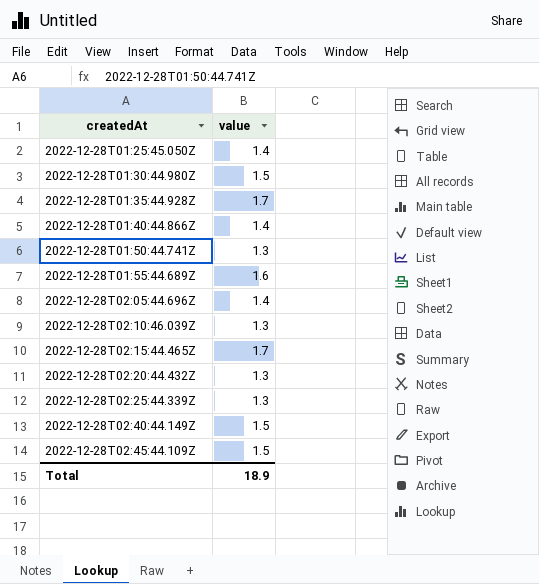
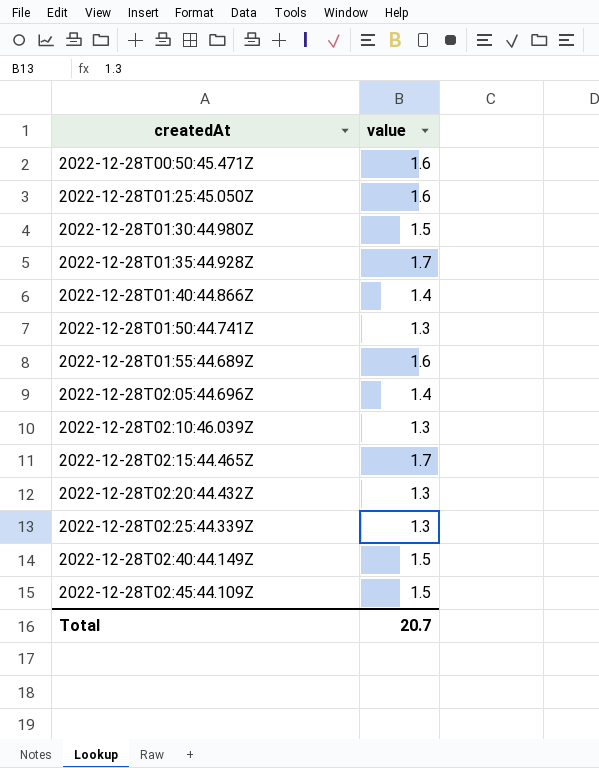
row 2022-12-28T00:50:45.471Z: none -> 1.6
2022-12-28T01:25:45.050Z | value: 1.4 -> 1.6
Total | value: 18.9 -> 20.7

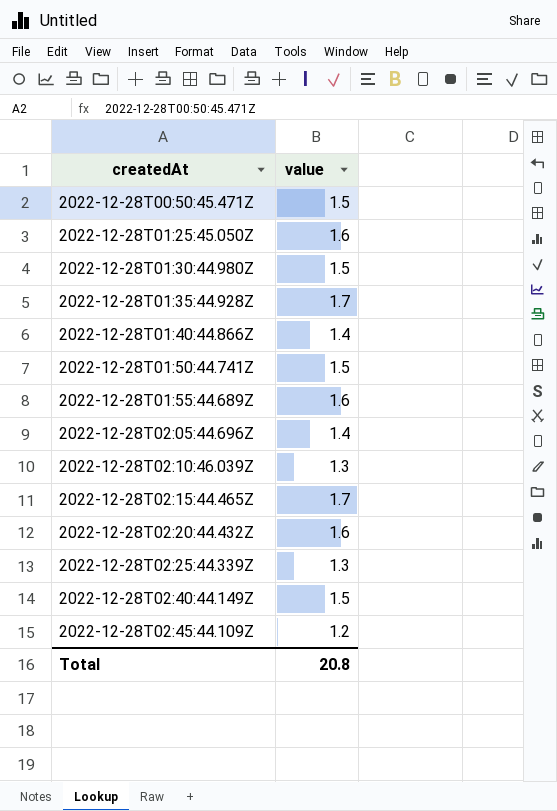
2022-12-28T00:50:45.471Z | value: 1.6 -> 1.5
2022-12-28T01:50:44.741Z | value: 1.3 -> 1.5
2022-12-28T02:20:44.432Z | value: 1.3 -> 1.6
2022-12-28T02:45:44.109Z | value: 1.5 -> 1.2
Total | value: 20.7 -> 20.8

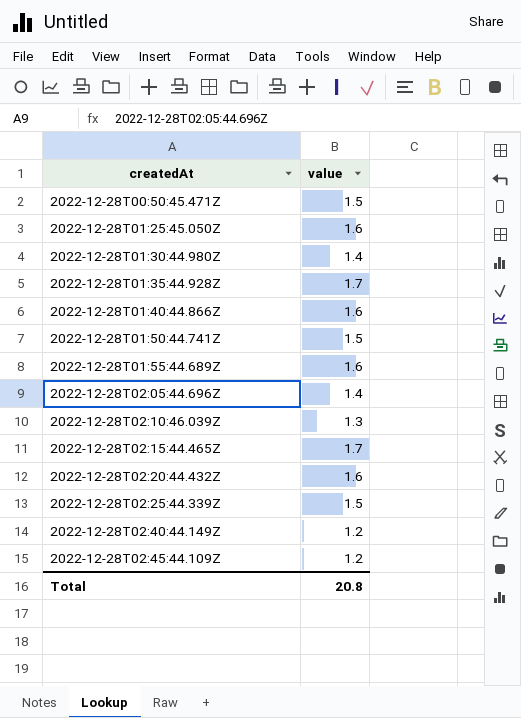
2022-12-28T01:30:44.980Z | value: 1.5 -> 1.4
2022-12-28T01:40:44.866Z | value: 1.4 -> 1.6
2022-12-28T02:25:44.339Z | value: 1.3 -> 1.5
2022-12-28T02:40:44.149Z | value: 1.5 -> 1.2

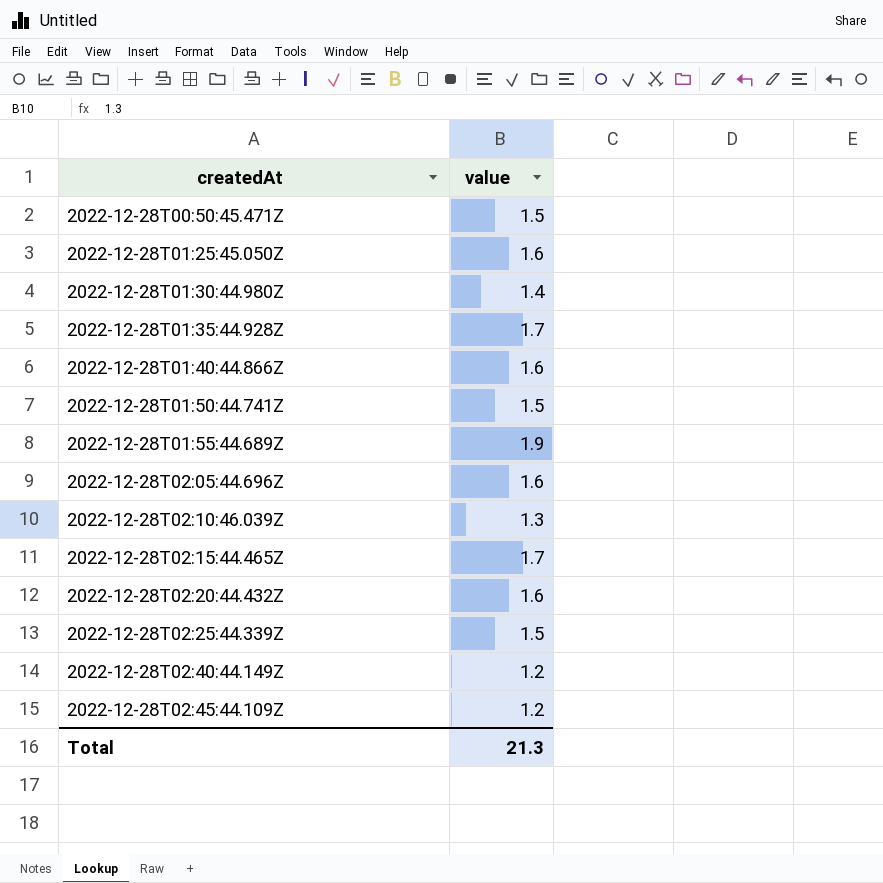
2022-12-28T01:55:44.689Z | value: 1.6 -> 1.9
2022-12-28T02:05:44.696Z | value: 1.4 -> 1.6
Total | value: 20.8 -> 21.3

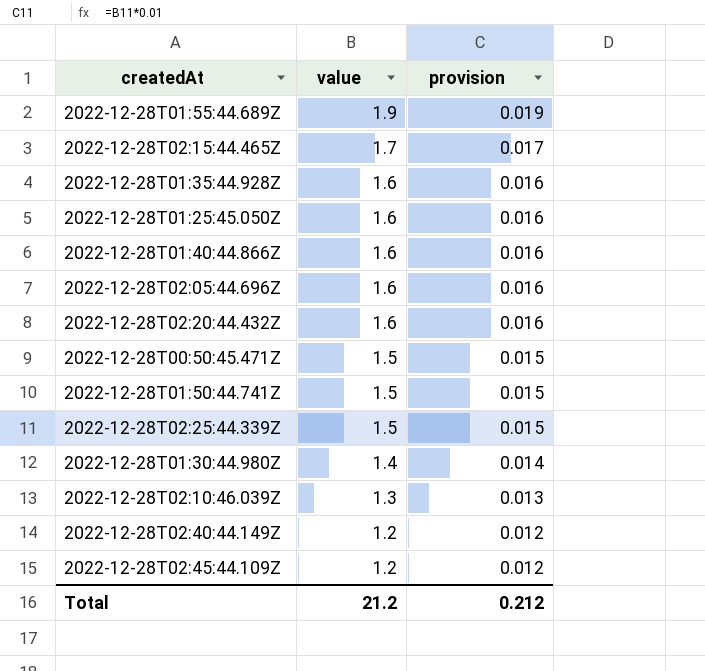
row order: createdAt ascending -> value descending
column provision | formula: none -> [value] * 0.01
2022-12-28T01:35:44.928Z | value: 1.7 -> 1.6
Total | value: 21.3 -> 21.2

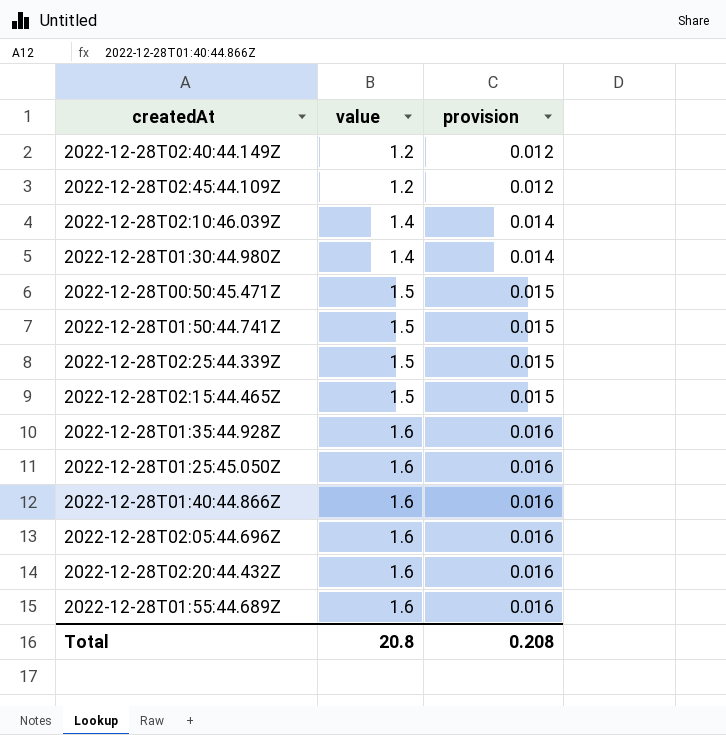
row order: value descending -> value ascending
2022-12-28T02:10:46.039Z | value: 1.3 -> 1.4
2022-12-28T02:10:46.039Z | provision: 0.013 -> 0.014
2022-12-28T02:15:44.465Z | value: 1.7 -> 1.5
2022-12-28T02:15:44.465Z | provision: 0.017 -> 0.015
2022-12-28T01:55:44.689Z | value: 1.9 -> 1.6
2022-12-28T01:55:44.689Z | provision: 0.019 -> 0.016
Total | value: 21.2 -> 20.8
Total | provision: 0.212 -> 0.208

